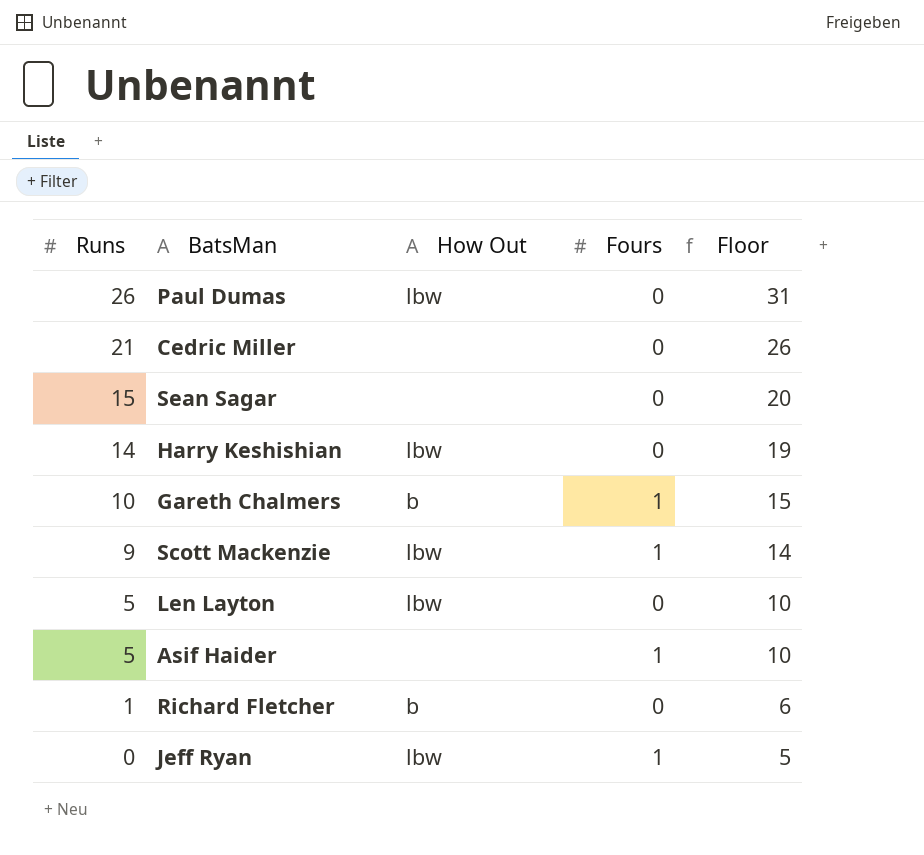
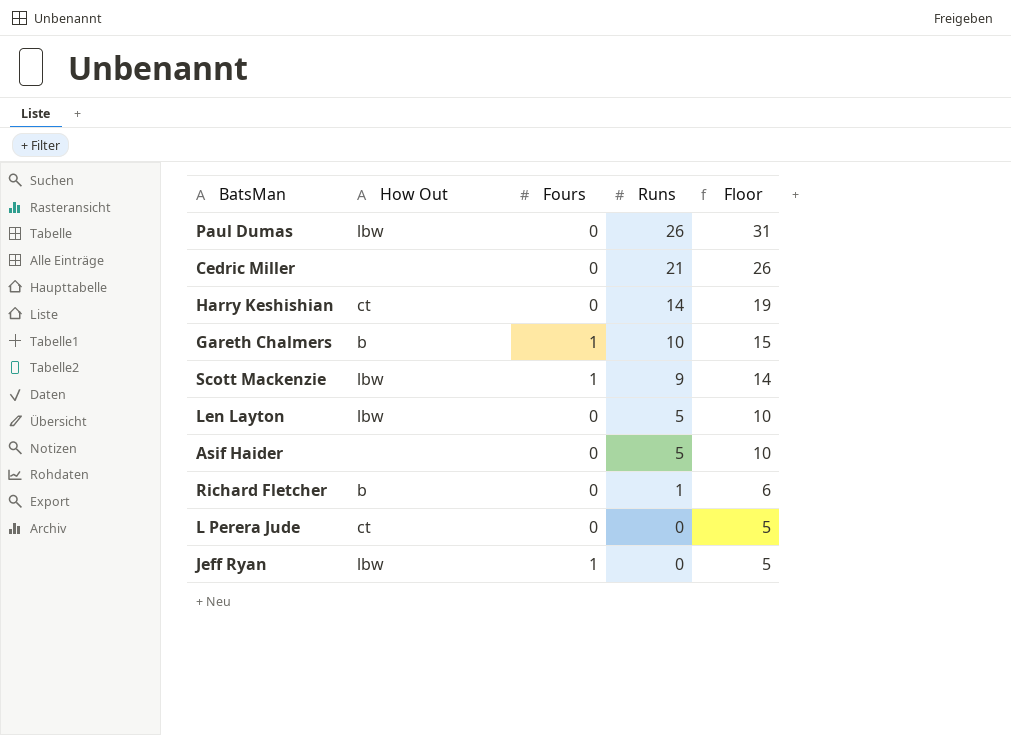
column Runs | position: 1 -> 4
row Sean Sagar: 15 | none | 0 | 20 -> none
Harry Keshishian | How Out: lbw -> ct
Asif Haider | Fours: 1 -> 0
row L Perera Jude: none -> ct | 0 | 0 | 5

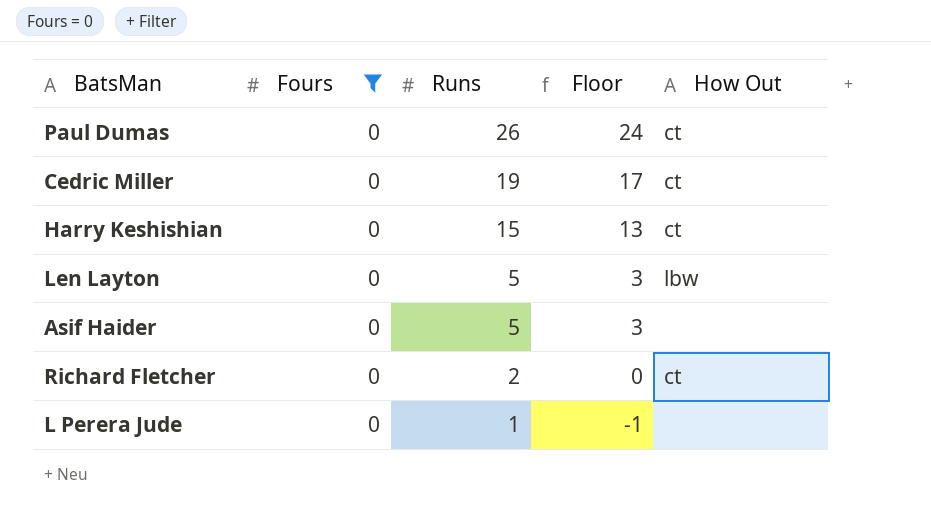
filter: none -> Fours = 0
column Floor | formula: [Runs] + 5 -> [Runs] - 2
column How Out | position: 2 -> 5
Paul Dumas | How Out: lbw -> ct
Cedric Miller | Runs: 21 -> 19
Cedric Miller | How Out: none -> ct
Harry Keshishian | Runs: 14 -> 15
Richard Fletcher | Runs: 1 -> 2
Richard Fletcher | How Out: b -> ct
L Perera Jude | Runs: 0 -> 1
L Perera Jude | How Out: ct -> none

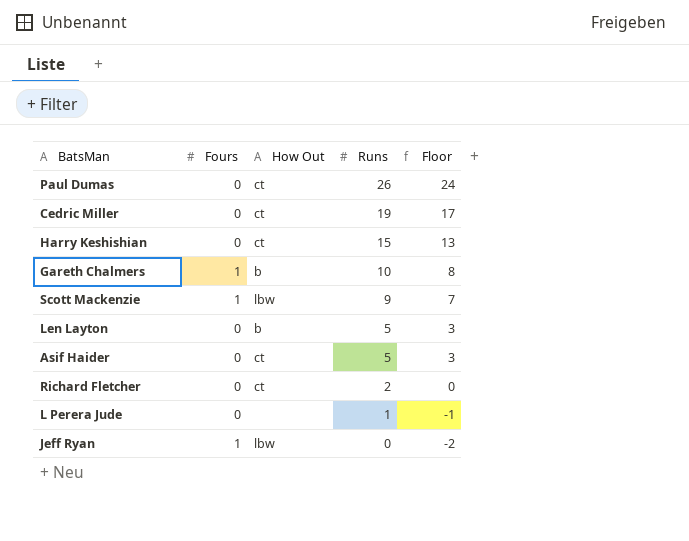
filter: Fours = 0 -> none
column How Out | position: 5 -> 3
Len Layton | How Out: lbw -> b
Asif Haider | How Out: none -> ct

